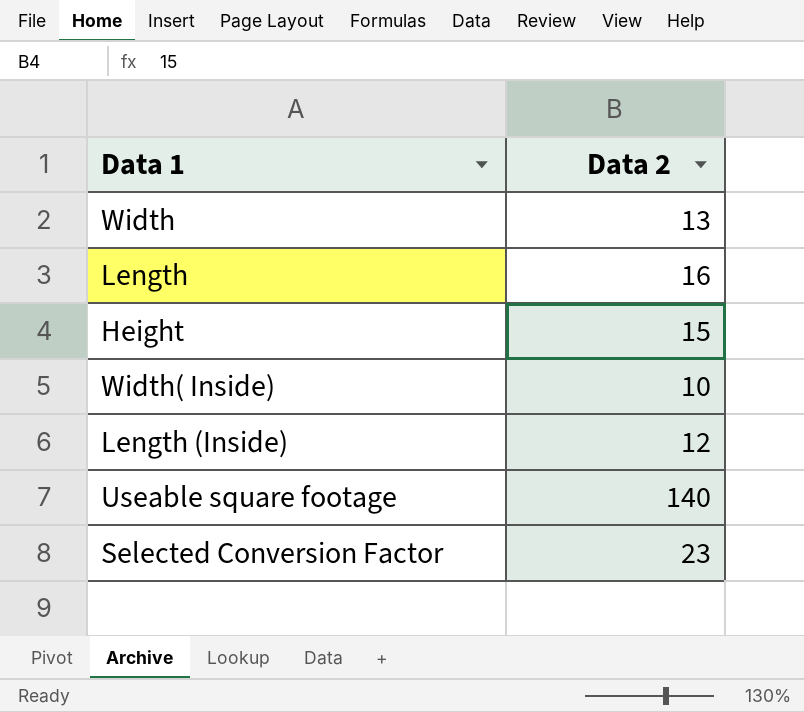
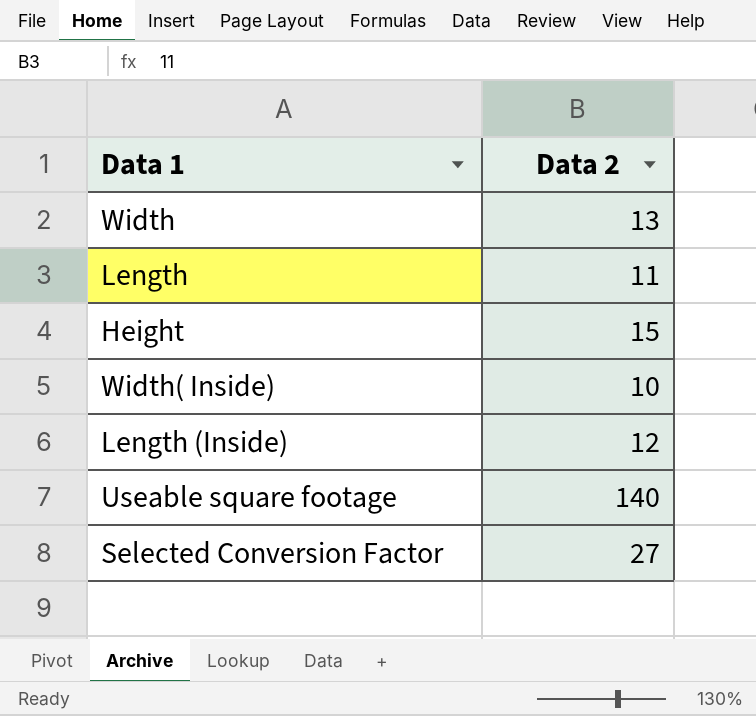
Length | Data 2: 16 -> 11
Selected Conversion Factor | Data 2: 23 -> 27

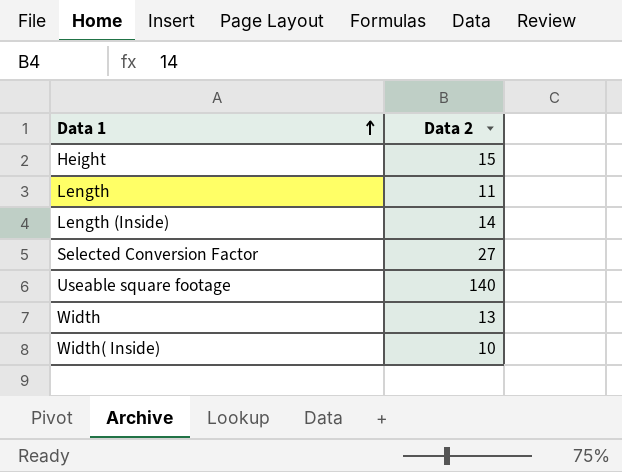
row order: none -> Data 1 ascending
Length (Inside) | Data 2: 12 -> 14

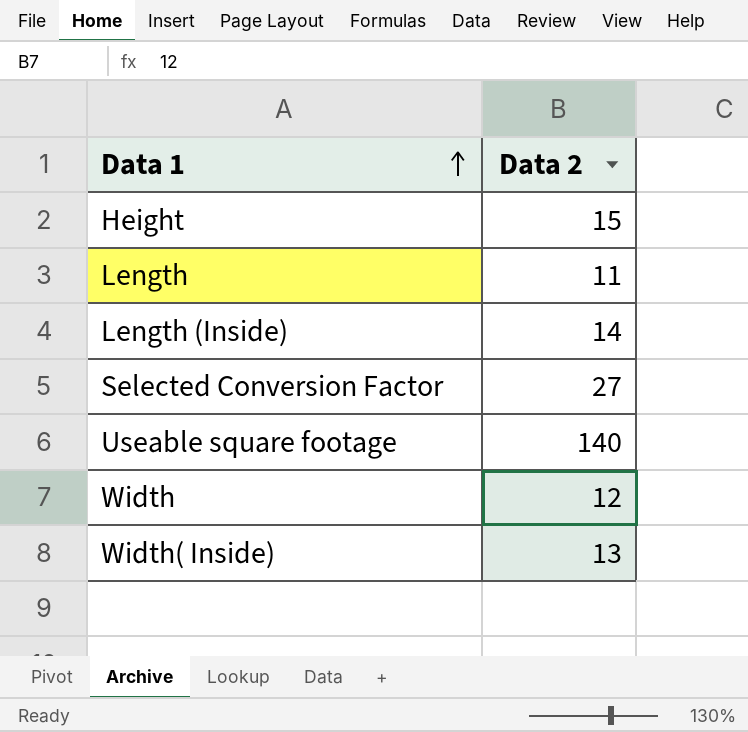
Width | Data 2: 13 -> 12
Width( Inside) | Data 2: 10 -> 13

